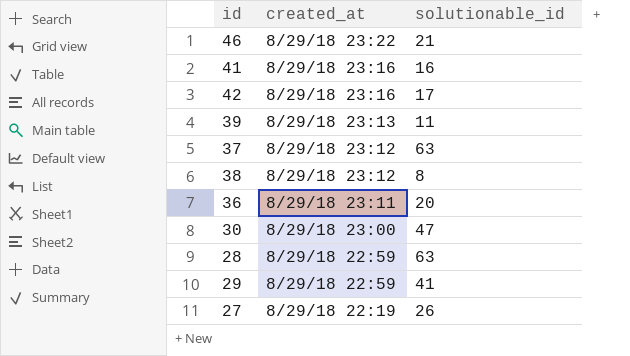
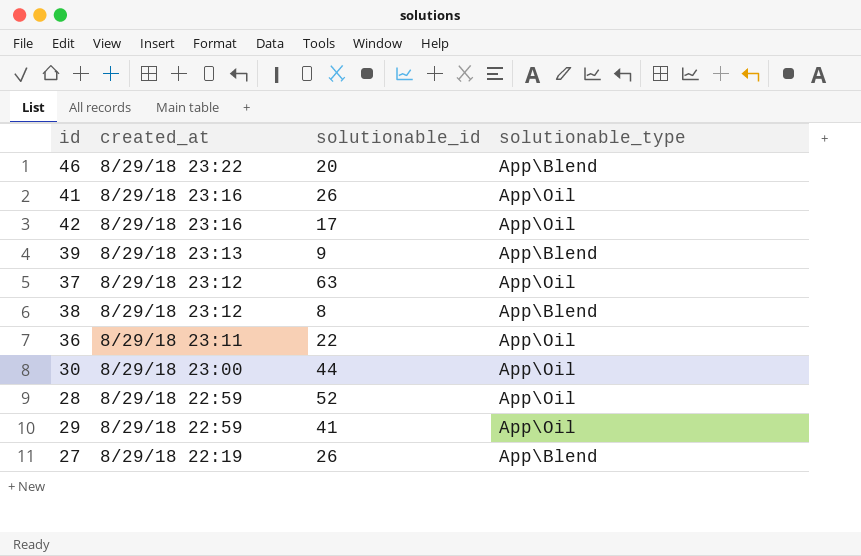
column solutionable_type | position: none -> 4
46 | solutionable_id: 21 -> 20
41 | solutionable_id: 16 -> 26
39 | solutionable_id: 11 -> 9
36 | solutionable_id: 20 -> 22
30 | solutionable_id: 47 -> 44
28 | solutionable_id: 63 -> 52

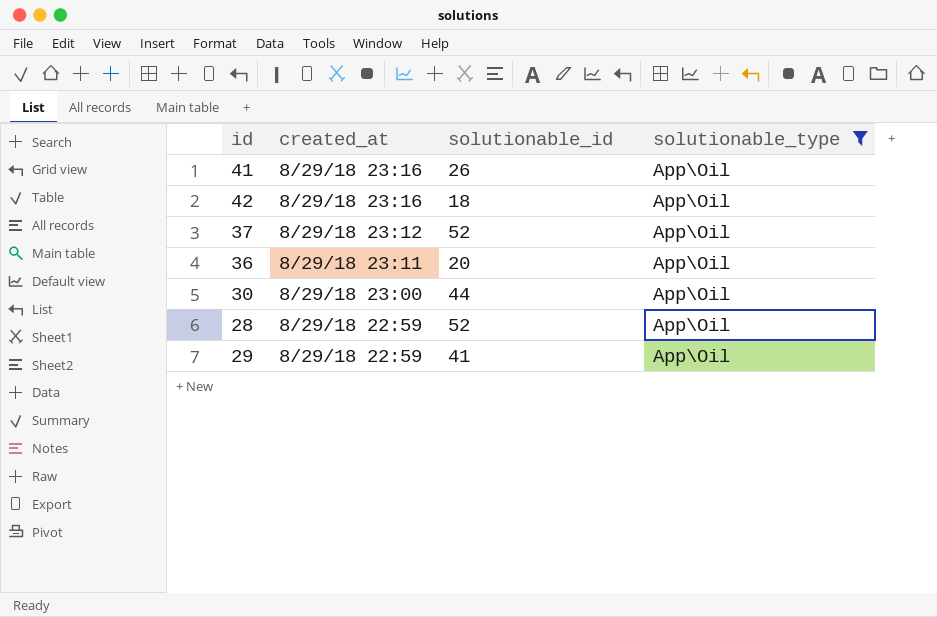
filter: none -> solutionable_type = App\Oil
42 | solutionable_id: 17 -> 18
37 | solutionable_id: 63 -> 52
36 | solutionable_id: 22 -> 20

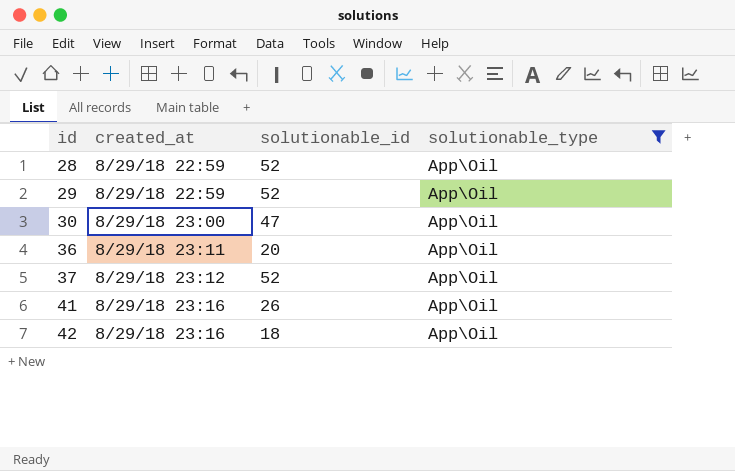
row order: created_at descending -> id ascending
29 | solutionable_id: 41 -> 52
30 | solutionable_id: 44 -> 47

